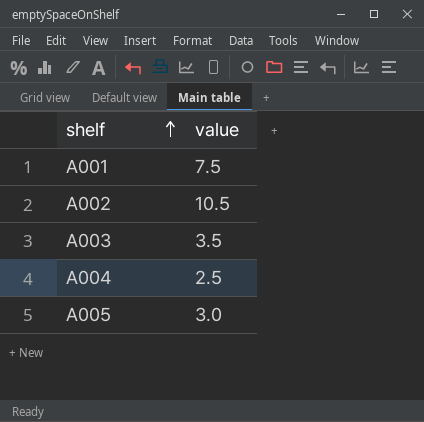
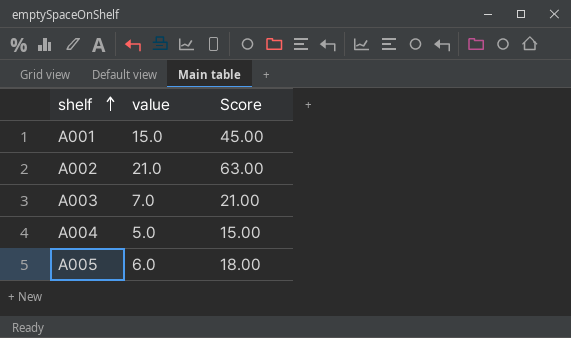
column Score | formula: none -> [value] * 3
A001 | value: 7.5 -> 15.0
A002 | value: 10.5 -> 21.0
A003 | value: 3.5 -> 7.0
A004 | value: 2.5 -> 5.0
A005 | value: 3.0 -> 6.0

